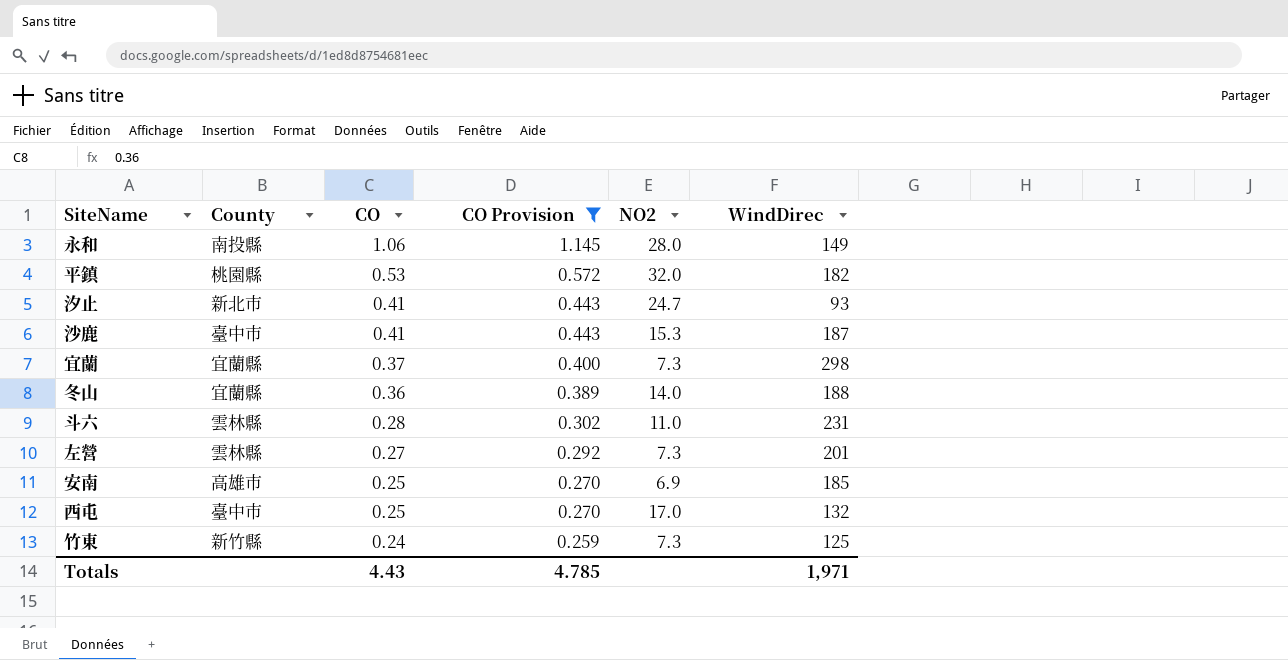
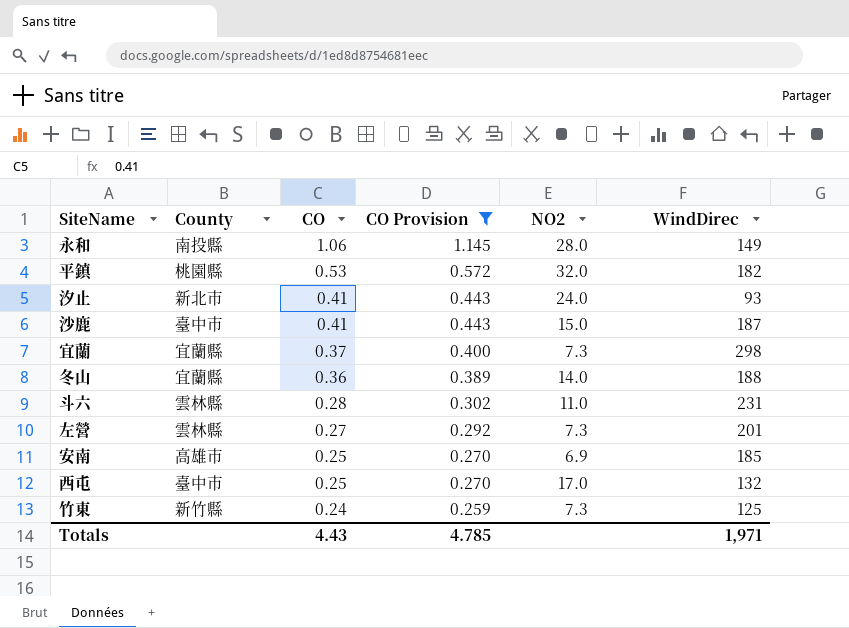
汐止 | NO2: 24.7 -> 24.0
沙鹿 | NO2: 15.3 -> 15.0

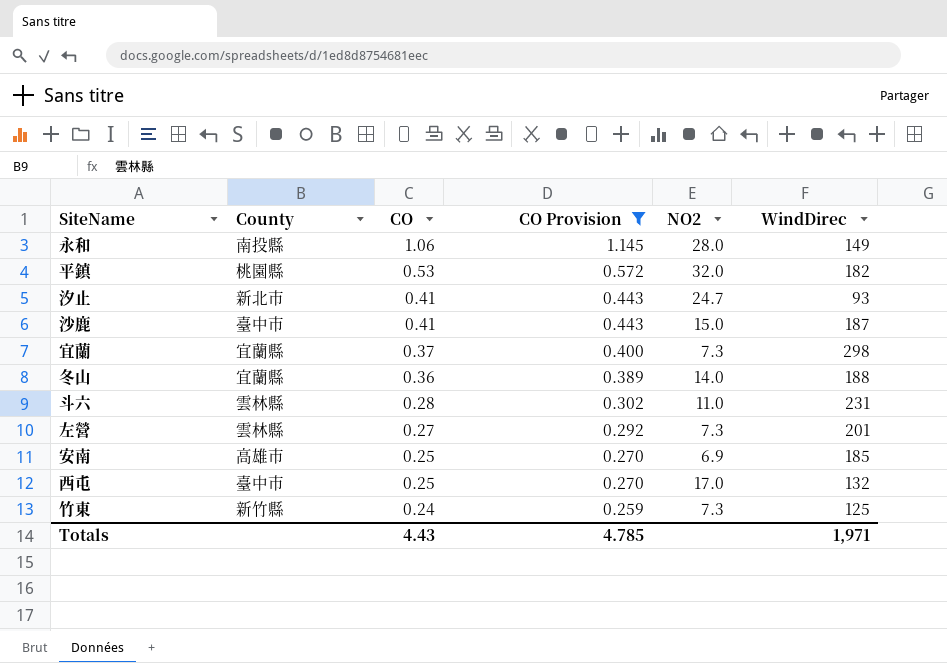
汐止 | NO2: 24.0 -> 24.7

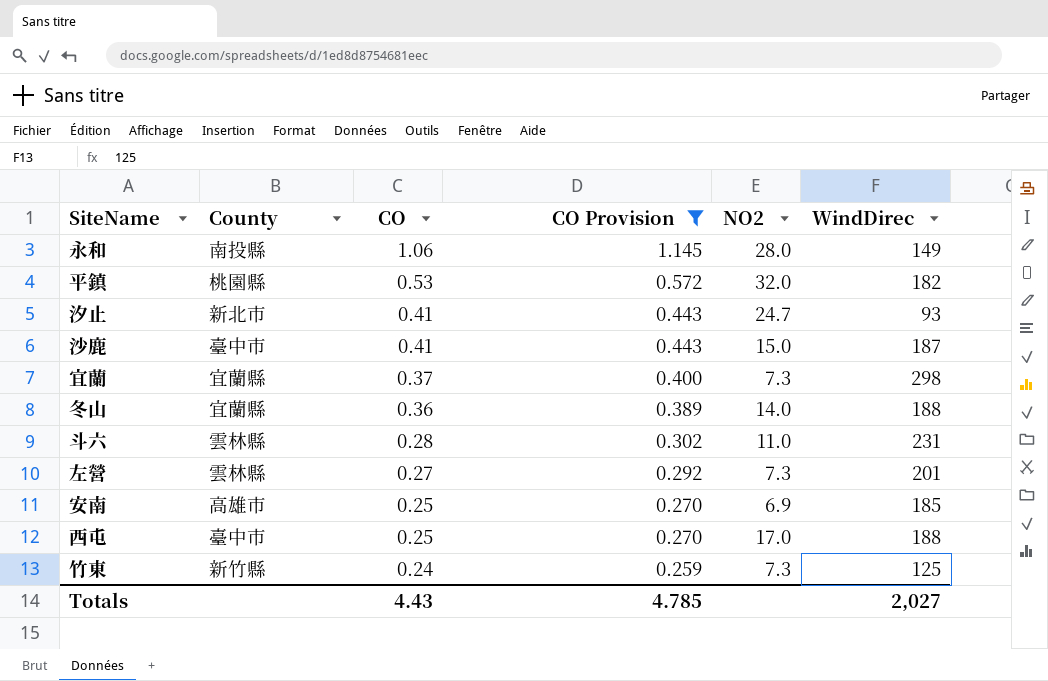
西屯 | WindDirec: 132 -> 188
Totals | WindDirec: 1,971 -> 2,027

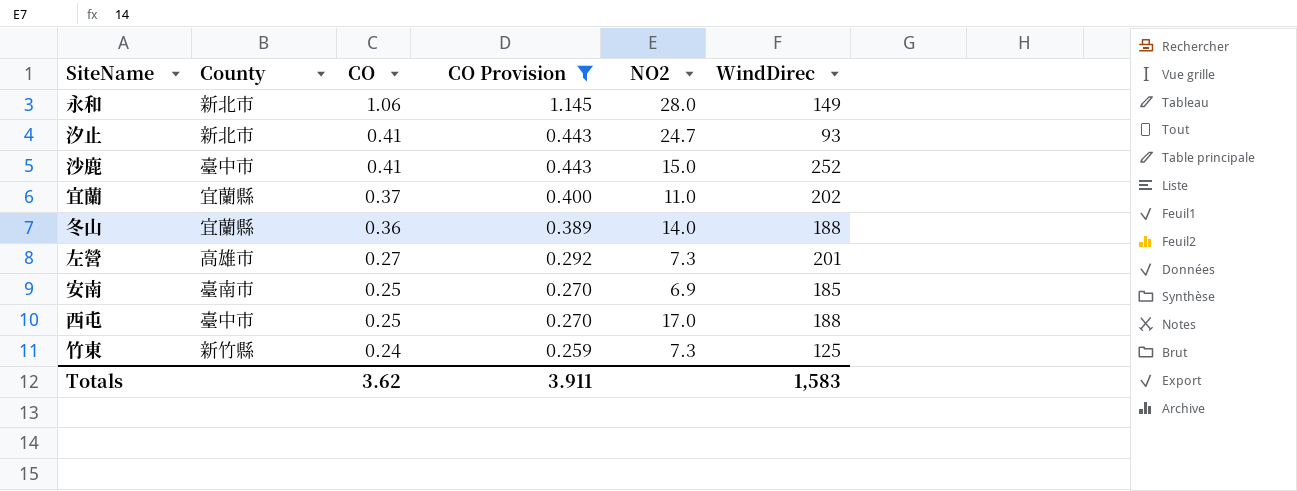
row 平鎮: 桃園縣 | 0.53 | 0.572 | 32.0 | 182 -> none
row 斗六: 雲林縣 | 0.28 | 0.302 | 11.0 | 231 -> none
永和 | County: 南投縣 -> 新北市
沙鹿 | WindDirec: 187 -> 252
宜蘭 | NO2: 7.3 -> 11.0
宜蘭 | WindDirec: 298 -> 202
左營 | County: 雲林縣 -> 高雄市
安南 | County: 高雄市 -> 臺南市
Totals | CO: 4.43 -> 3.62
Totals | CO Provision: 4.785 -> 3.911
Totals | WindDirec: 2,027 -> 1,583

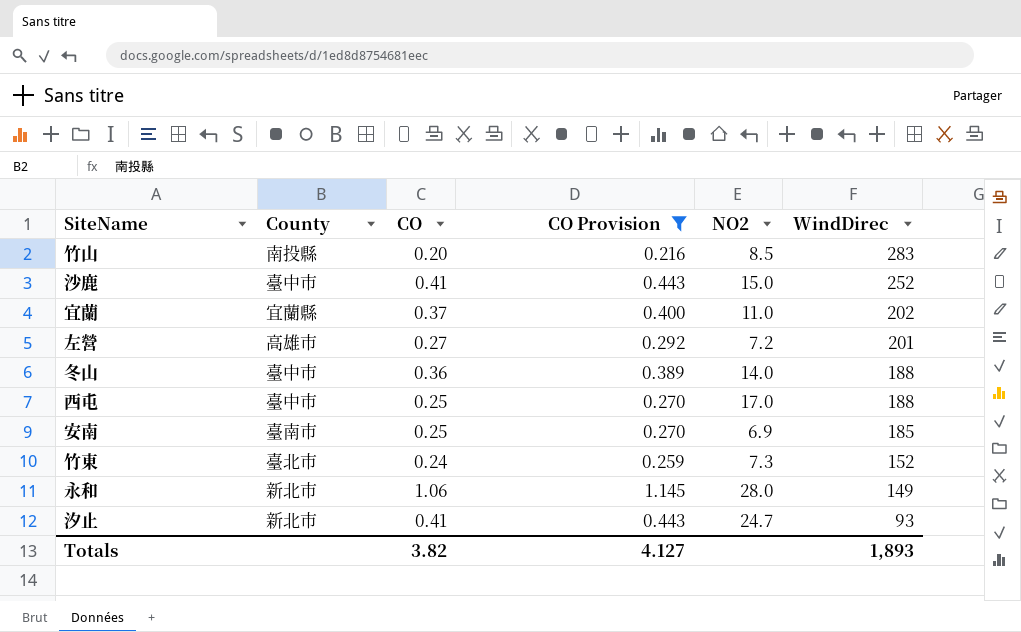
row order: CO descending -> WindDirec descending
row 竹山: none -> 南投縣 | 0.20 | 0.216 | 8.5 | 283
左營 | NO2: 7.3 -> 7.2
冬山 | County: 宜蘭縣 -> 臺中市
竹東 | County: 新竹縣 -> 臺北市
竹東 | WindDirec: 125 -> 152
Totals | CO: 3.62 -> 3.82
Totals | CO Provision: 3.911 -> 4.127
Totals | WindDirec: 1,583 -> 1,893

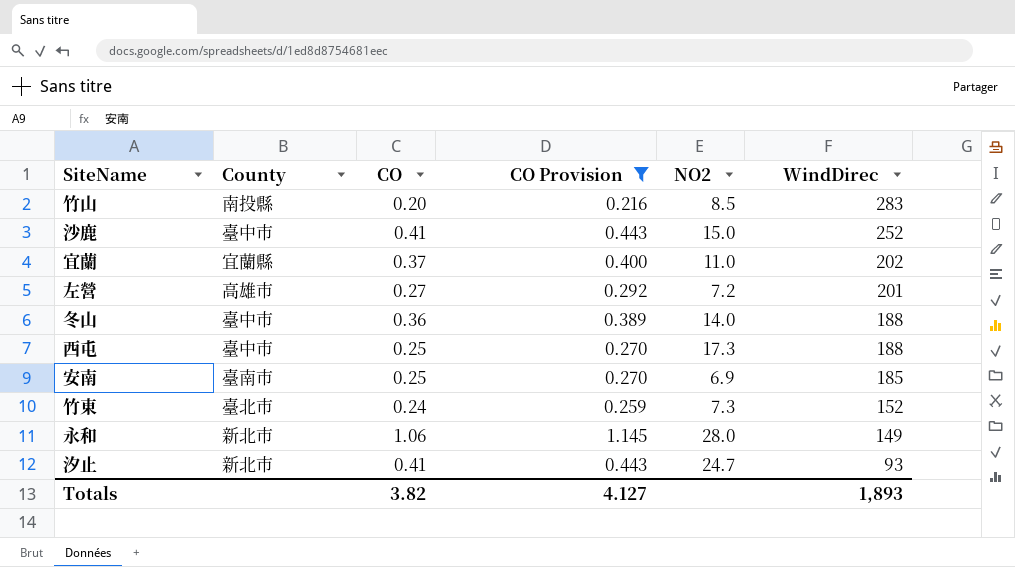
西屯 | NO2: 17.0 -> 17.3

